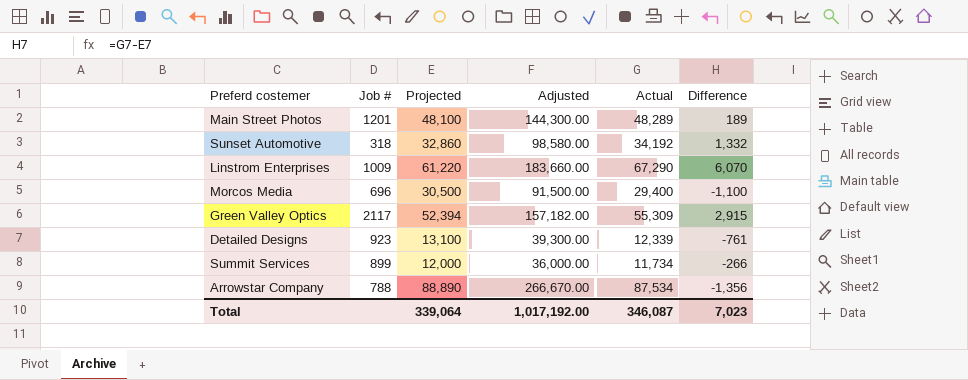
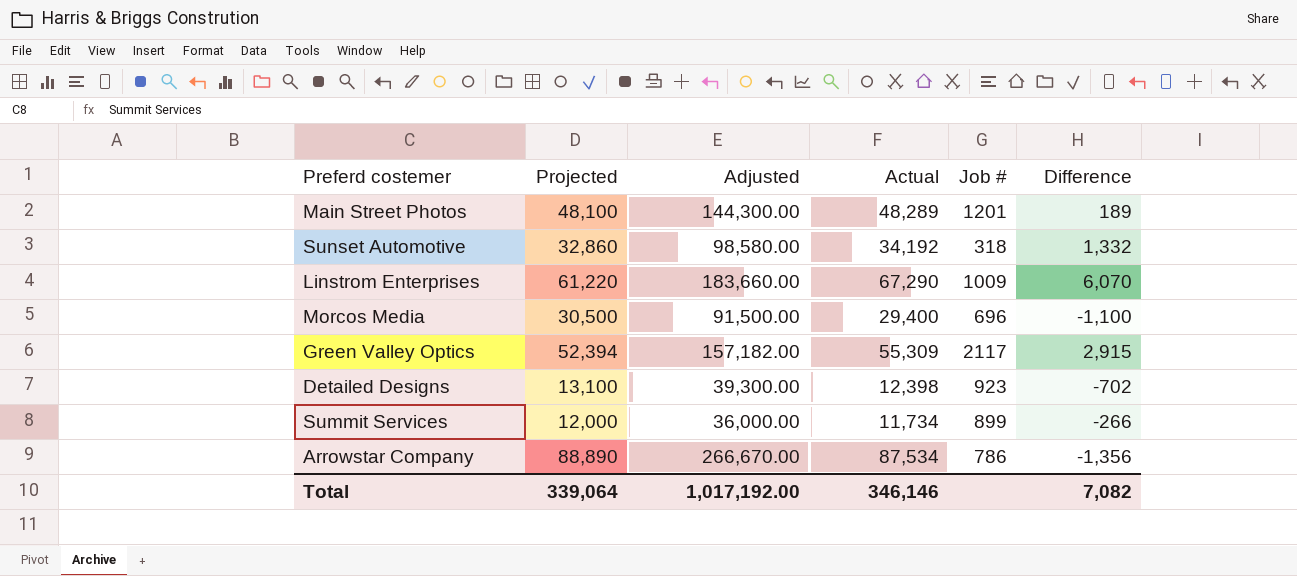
column Job # | position: 2 -> 5
Detailed Designs | Actual: 12,339 -> 12,398
Detailed Designs | Difference: -761 -> -702
Arrowstar Company | Job #: 788 -> 786
Total | Actual: 346,087 -> 346,146
Total | Difference: 7,023 -> 7,082

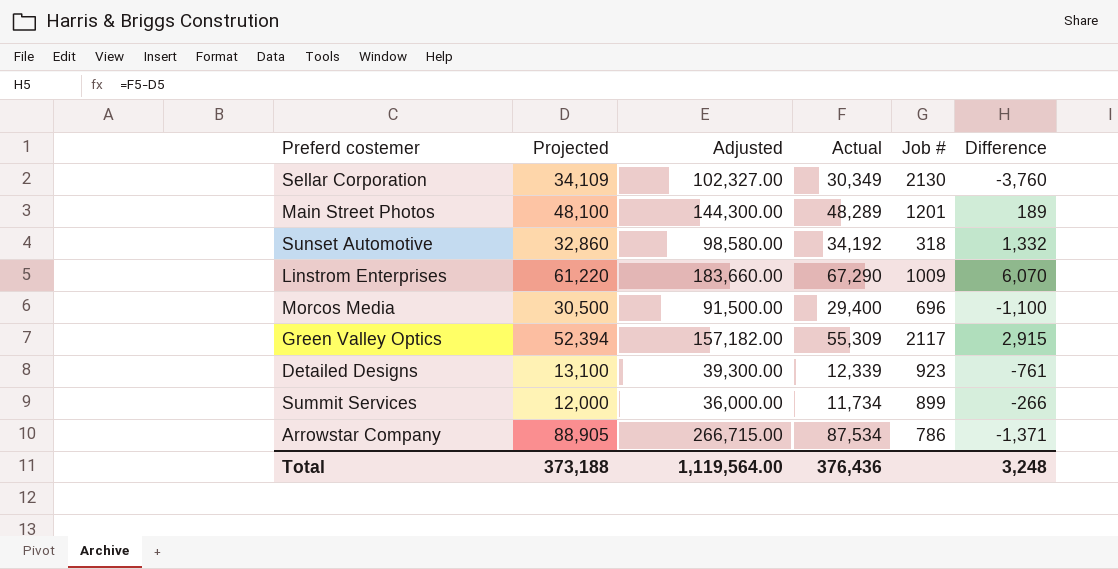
row Sellar Corporation: none -> 34,109 | 102,327.00 | 30,349 | 2130 | -3,760
Detailed Designs | Actual: 12,398 -> 12,339
Detailed Designs | Difference: -702 -> -761
Arrowstar Company | Projected: 88,890 -> 88,905
Arrowstar Company | Adjusted: 266,670.00 -> 266,715.00
Arrowstar Company | Difference: -1,356 -> -1,371
Total | Projected: 339,064 -> 373,188
Total | Adjusted: 1,017,192.00 -> 1,119,564.00
Total | Actual: 346,146 -> 376,436
Total | Difference: 7,082 -> 3,248

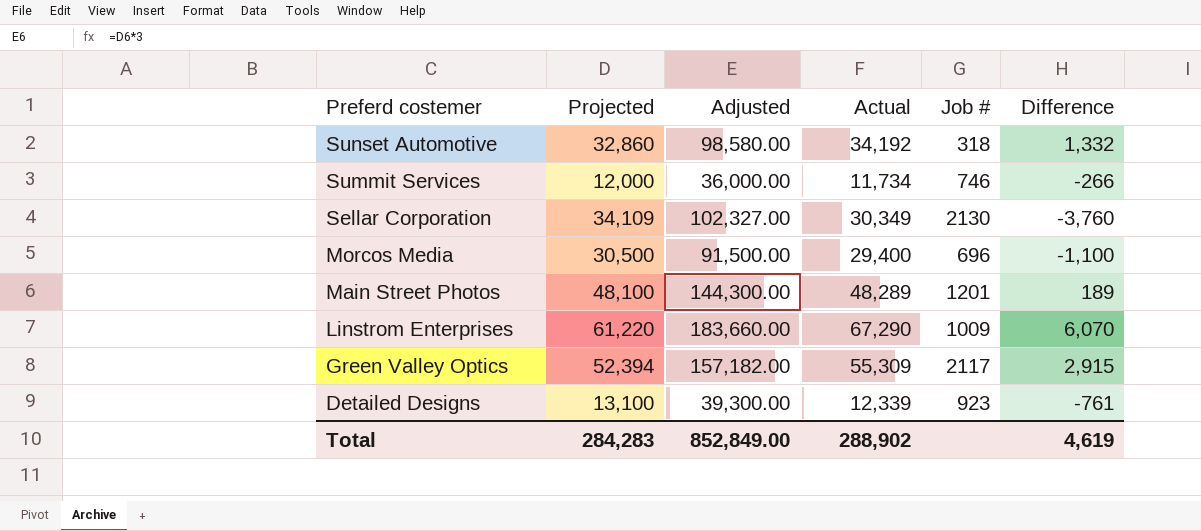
row order: none -> Preferd costemer descending
row Arrowstar Company: 88,905 | 266,715.00 | 87,534 | 786 | -1,371 -> none
Summit Services | Job #: 899 -> 746
Total | Projected: 373,188 -> 284,283
Total | Adjusted: 1,119,564.00 -> 852,849.00
Total | Actual: 376,436 -> 288,902
Total | Difference: 3,248 -> 4,619

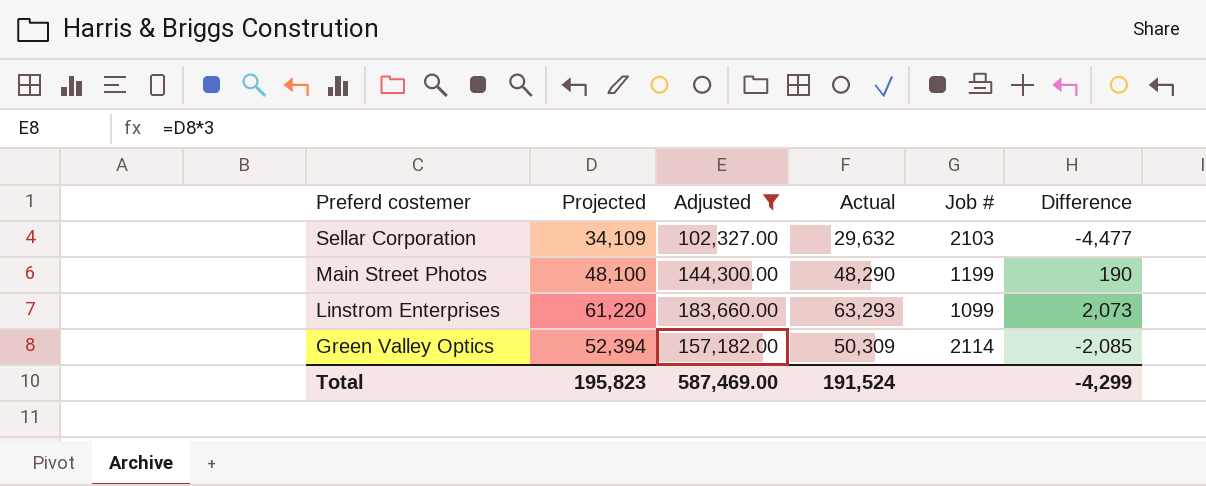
filter: none -> Adjusted >= 102,327.00
Sellar Corporation | Actual: 30,349 -> 29,632
Sellar Corporation | Job #: 2130 -> 2103
Sellar Corporation | Difference: -3,760 -> -4,477
Main Street Photos | Actual: 48,289 -> 48,290
Main Street Photos | Job #: 1201 -> 1199
Main Street Photos | Difference: 189 -> 190
Linstrom Enterprises | Actual: 67,290 -> 63,293
Linstrom Enterprises | Job #: 1009 -> 1099
Linstrom Enterprises | Difference: 6,070 -> 2,073
Green Valley Optics | Actual: 55,309 -> 50,309
Green Valley Optics | Job #: 2117 -> 2114
Green Valley Optics | Difference: 2,915 -> -2,085
Total | Projected: 284,283 -> 195,823
Total | Adjusted: 852,849.00 -> 587,469.00
Total | Actual: 288,902 -> 191,524
Total | Difference: 4,619 -> -4,299

